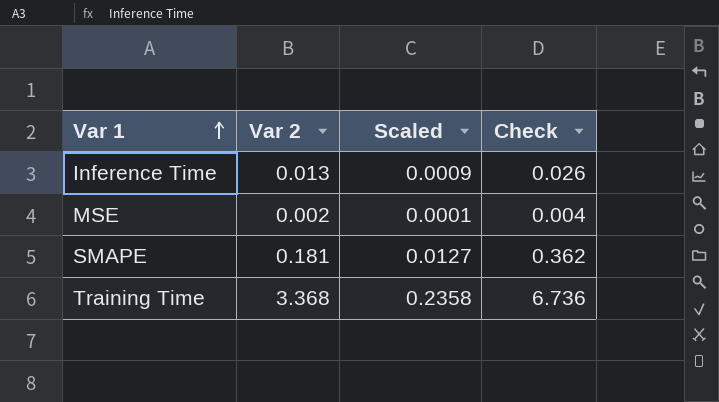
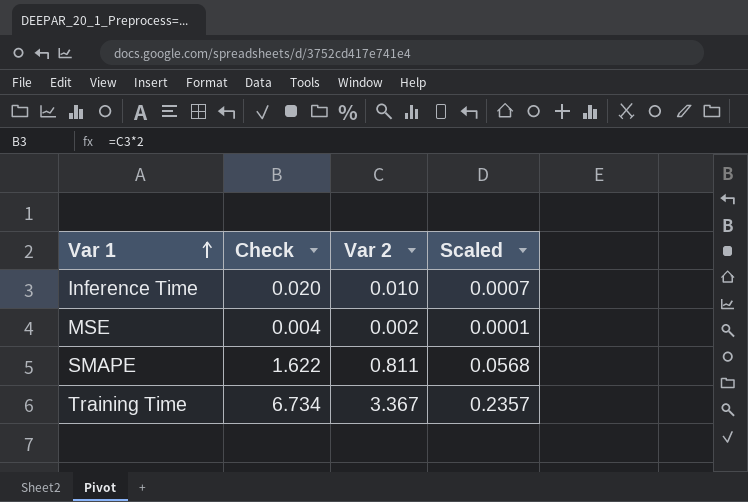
column Check | position: 4 -> 2
Inference Time | Check: 0.026 -> 0.020
Inference Time | Var 2: 0.013 -> 0.010
Inference Time | Scaled: 0.0009 -> 0.0007
SMAPE | Check: 0.362 -> 1.622
SMAPE | Var 2: 0.181 -> 0.811
SMAPE | Scaled: 0.0127 -> 0.0568
Training Time | Check: 6.736 -> 6.734
Training Time | Var 2: 3.368 -> 3.367
Training Time | Scaled: 0.2358 -> 0.2357

